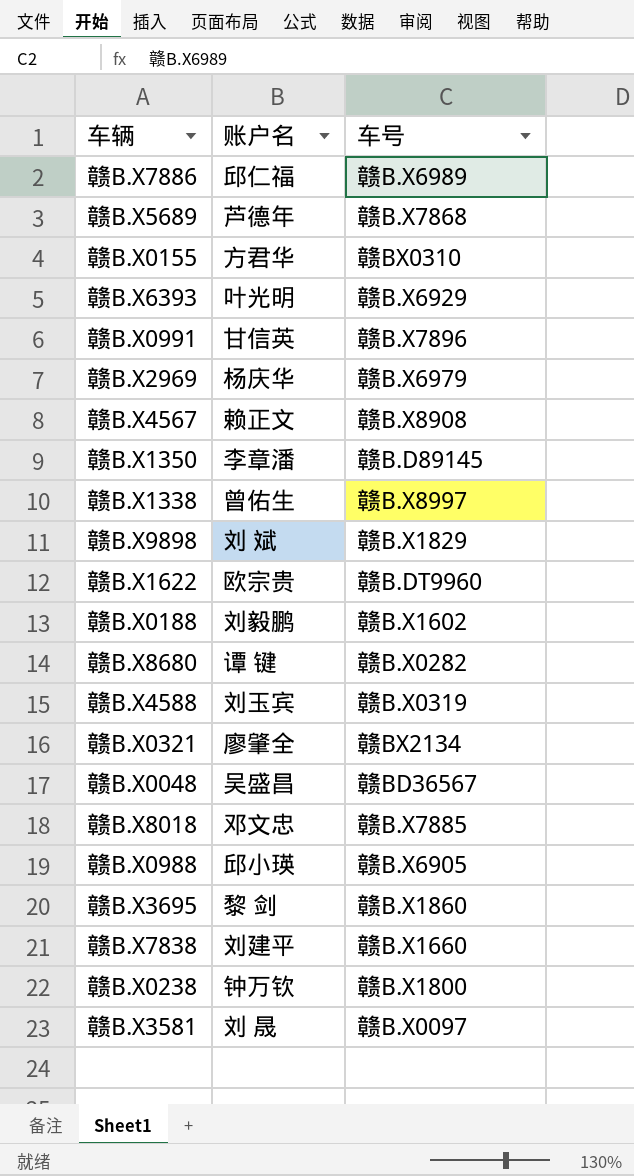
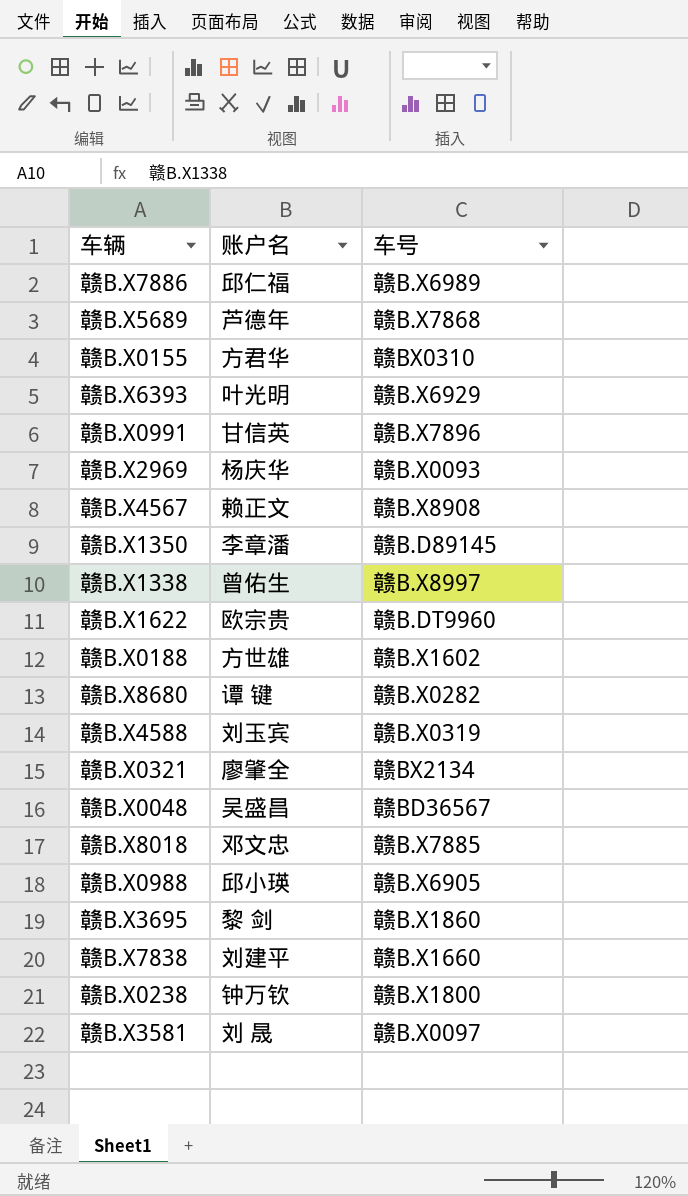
row 赣B.X9898: 刘 斌 | 赣B.X1829 -> none
赣B.X2969 | 车号: 赣B.X6979 -> 赣B.X0093
赣B.X0188 | 账户名: 刘毅鹏 -> 方世雄

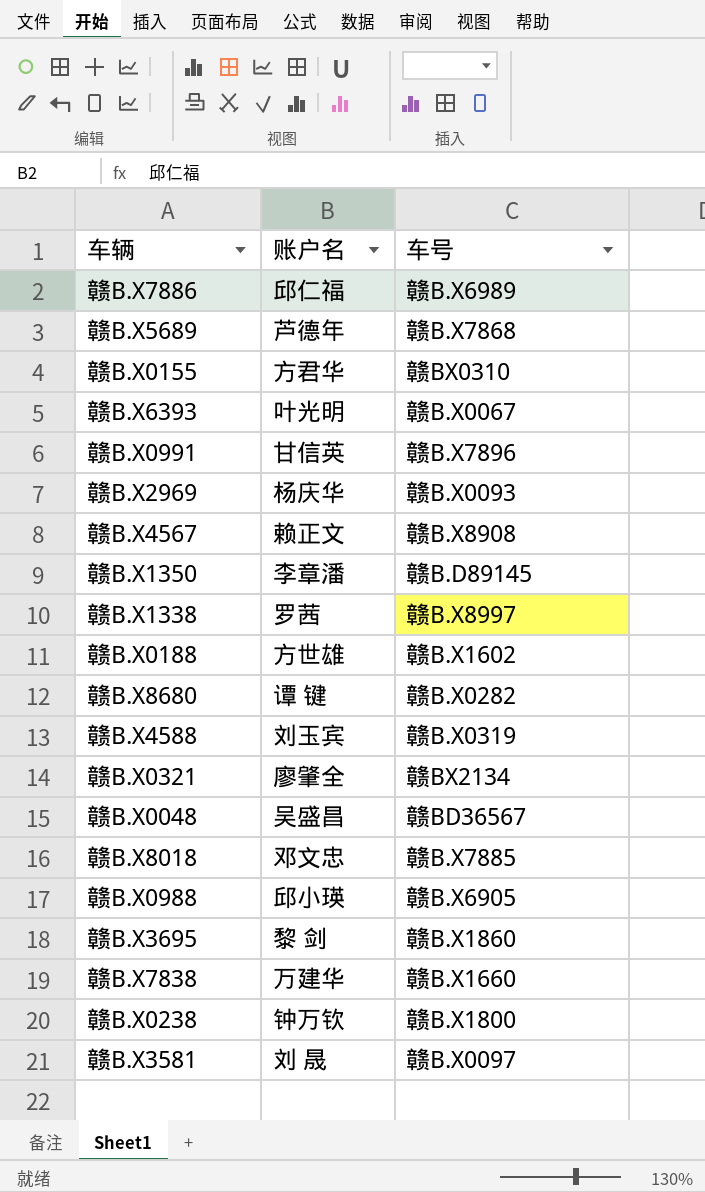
row 赣B.X1622: 欧宗贵 | 赣B.DT9960 -> none
赣B.X6393 | 车号: 赣B.X6929 -> 赣B.X0067
赣B.X1338 | 账户名: 曾佑生 -> 罗茜
赣B.X7838 | 账户名: 刘建平 -> 万建华

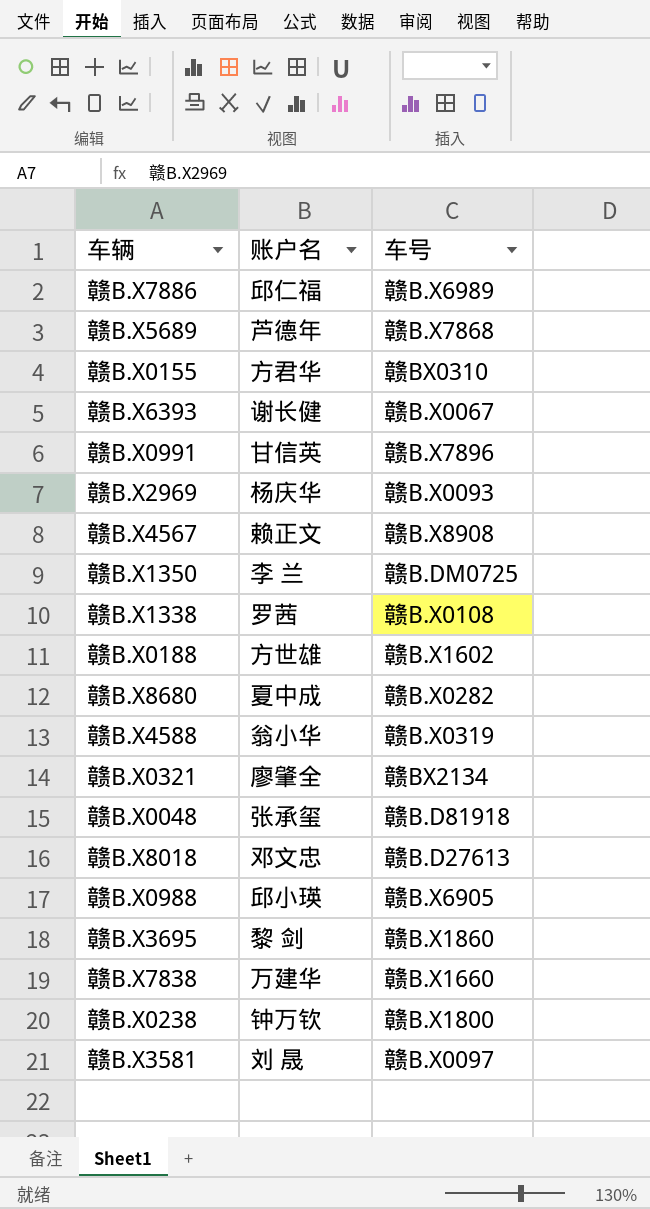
赣B.X6393 | 账户名: 叶光明 -> 谢长健
赣B.X1350 | 账户名: 李章潘 -> 李 兰
赣B.X1350 | 车号: 赣B.D89145 -> 赣B.DM0725
赣B.X1338 | 车号: 赣B.X8997 -> 赣B.X0108
赣B.X8680 | 账户名: 谭 键 -> 夏中成
赣B.X4588 | 账户名: 刘玉宾 -> 翁小华
赣B.X0048 | 账户名: 吴盛昌 -> 张承玺
赣B.X0048 | 车号: 赣BD36567 -> 赣B.D81918
赣B.X8018 | 车号: 赣B.X7885 -> 赣B.D27613

